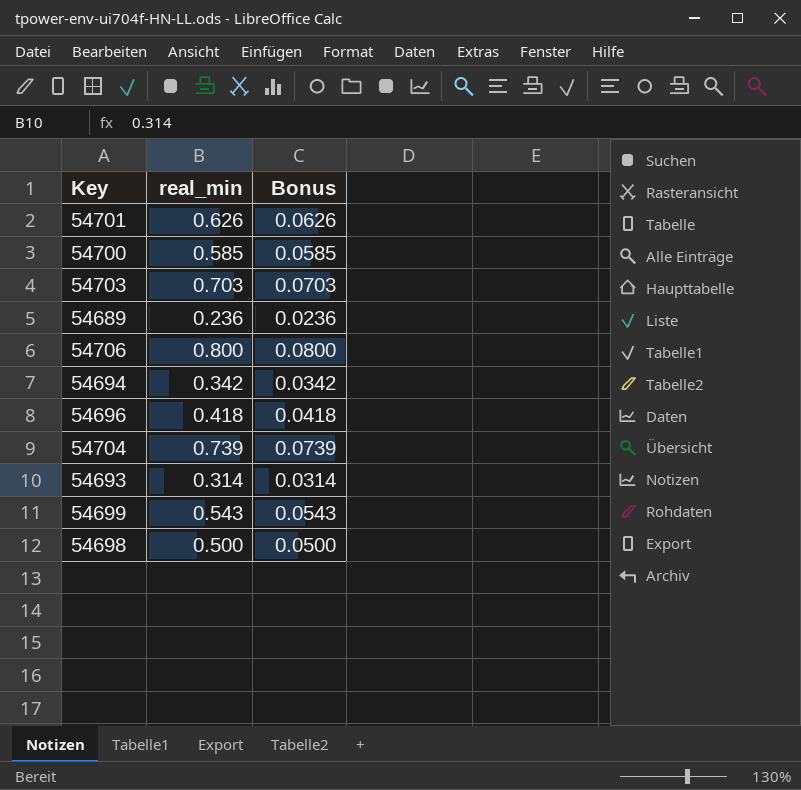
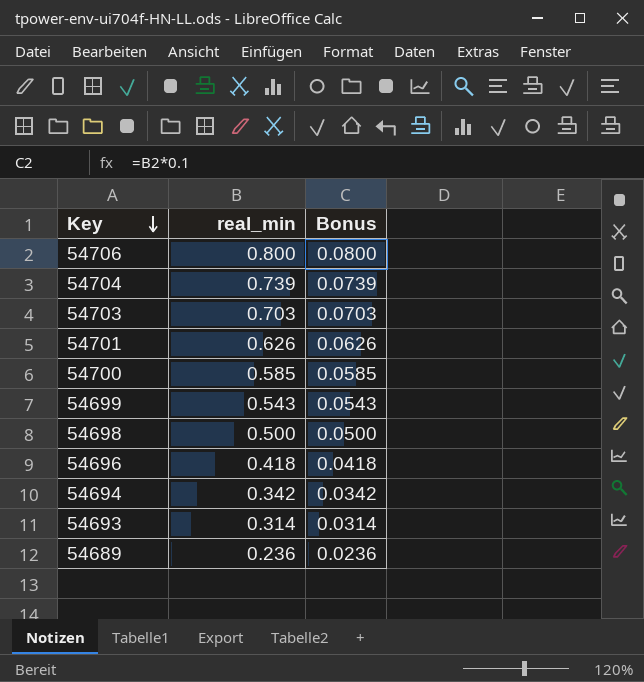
row order: none -> Key descending

